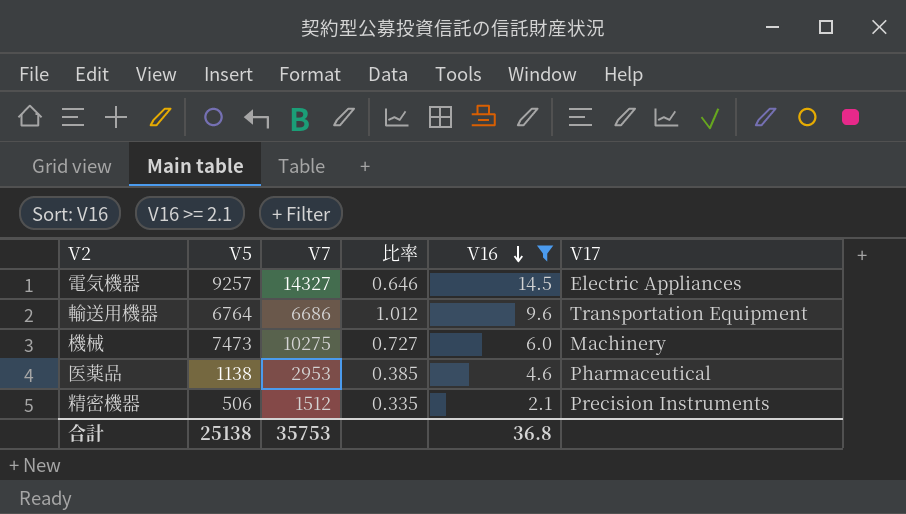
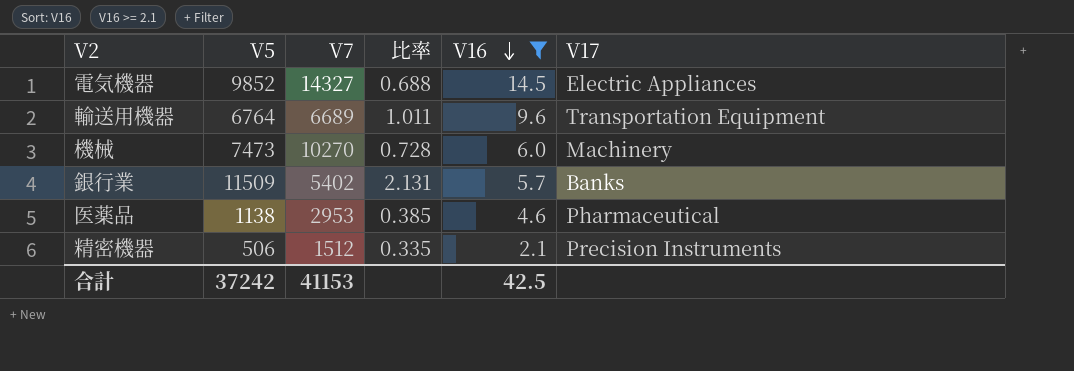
電気機器 | V5: 9257 -> 9852
電気機器 | 比率: 0.646 -> 0.688
輸送用機器 | V7: 6686 -> 6689
輸送用機器 | 比率: 1.012 -> 1.011
機械 | V7: 10275 -> 10270
機械 | 比率: 0.727 -> 0.728
row 銀行業: none -> 11509 | 5402 | 2.131 | 5.7 | Banks
合計 | V5: 25138 -> 37242
合計 | V7: 35753 -> 41153
合計 | V16: 36.8 -> 42.5

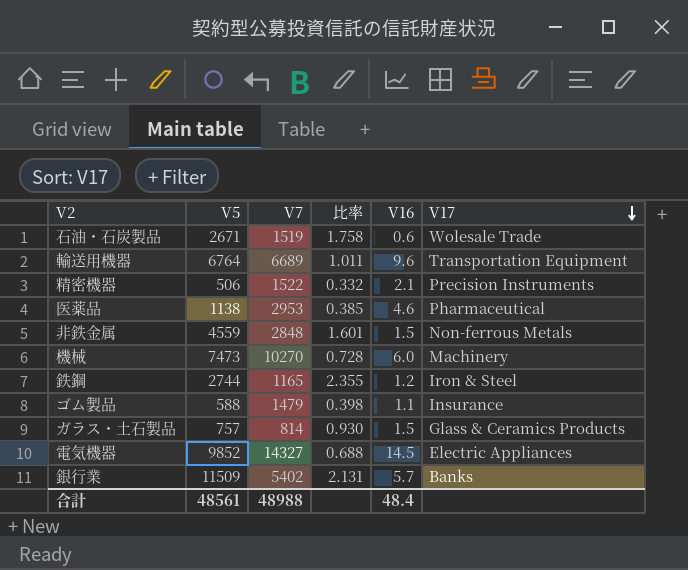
filter: V16 >= 2.1 -> none
row order: V16 descending -> V17 descending
精密機器 | V7: 1512 -> 1522
精密機器 | 比率: 0.335 -> 0.332
合計 | V5: 37242 -> 48561
合計 | V7: 41153 -> 48988
合計 | V16: 42.5 -> 48.4

